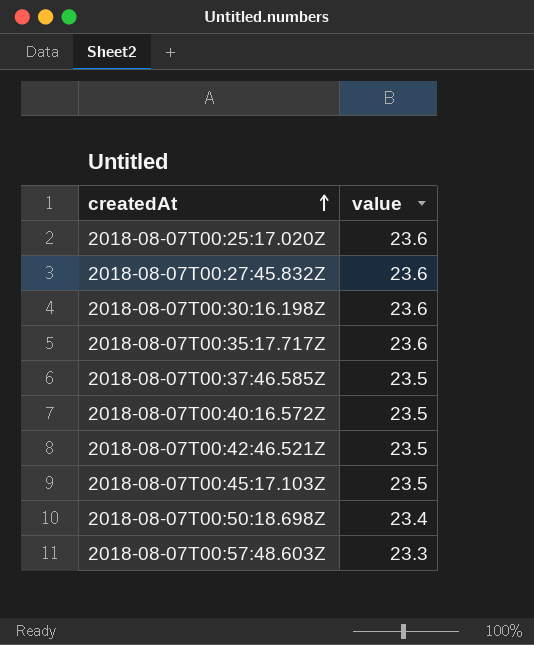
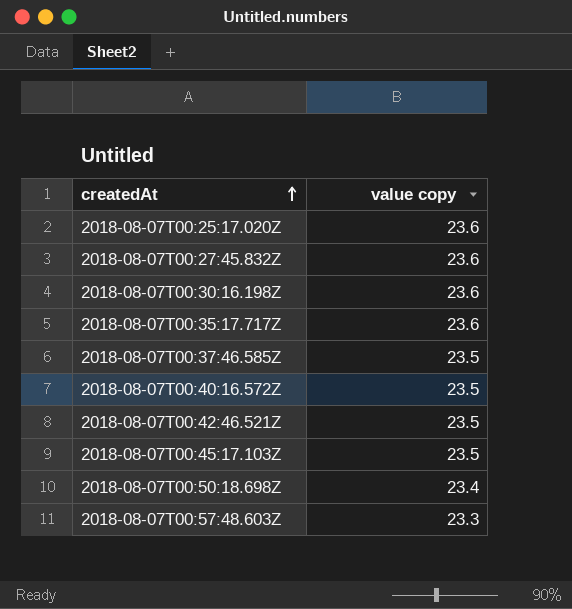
column name: value -> value copy

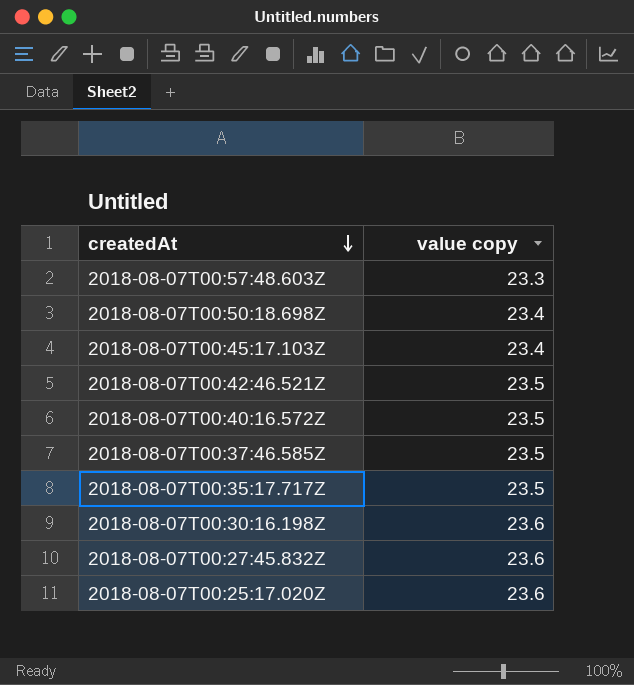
row order: createdAt ascending -> createdAt descending
2018-08-07T00:45:17.103Z | value copy: 23.5 -> 23.4
2018-08-07T00:35:17.717Z | value copy: 23.6 -> 23.5

